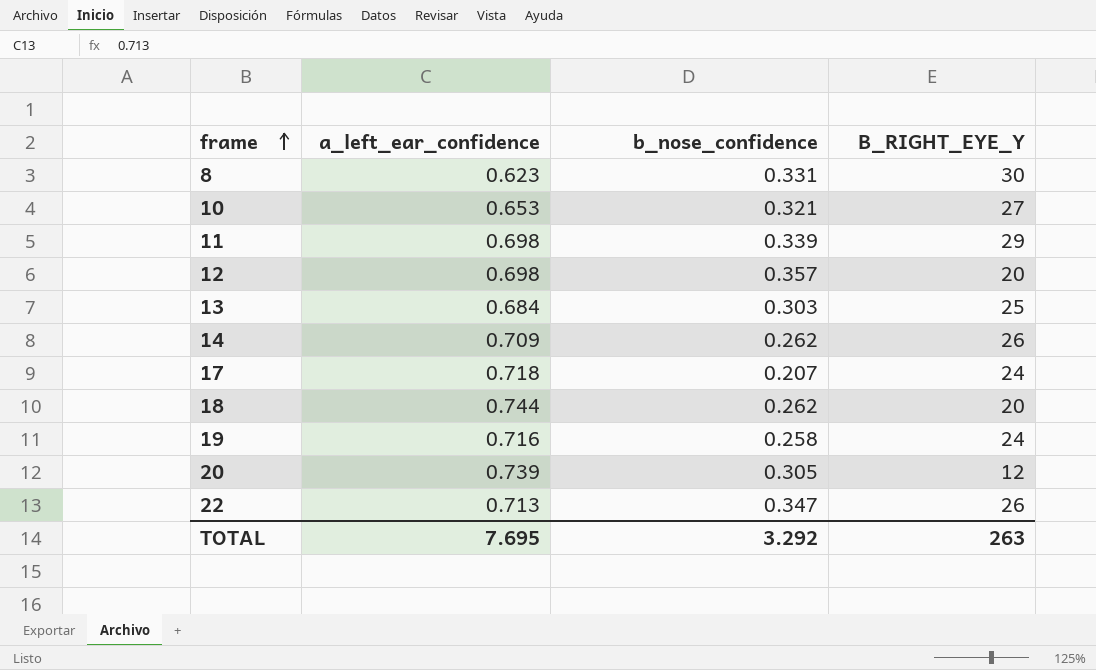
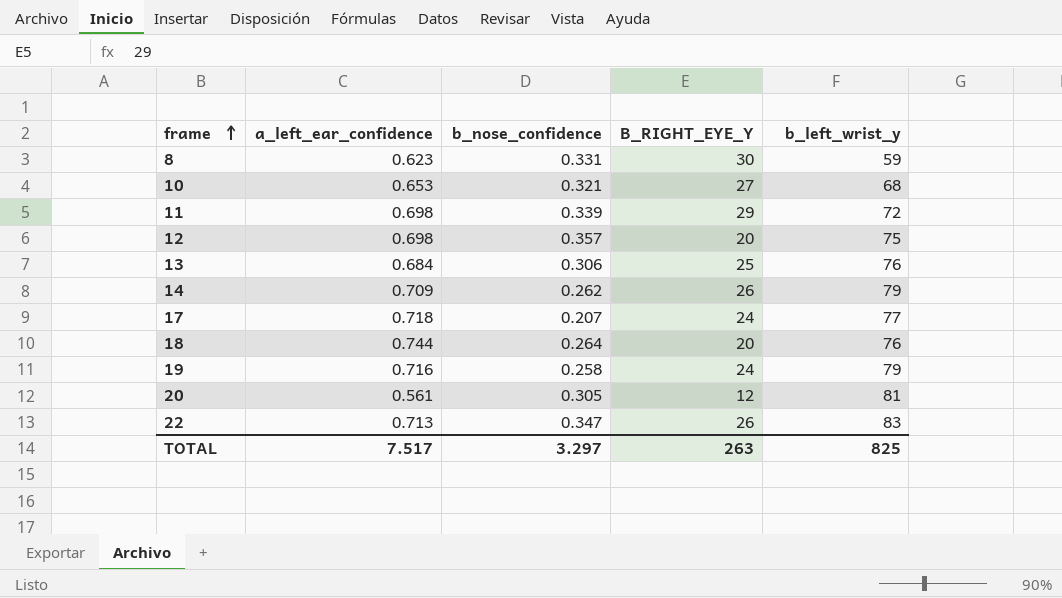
column b_left_wrist_y | position: none -> 5
13 | b_nose_confidence: 0.303 -> 0.306
18 | b_nose_confidence: 0.262 -> 0.264
20 | a_left_ear_confidence: 0.739 -> 0.561
TOTAL | a_left_ear_confidence: 7.695 -> 7.517
TOTAL | b_nose_confidence: 3.292 -> 3.297

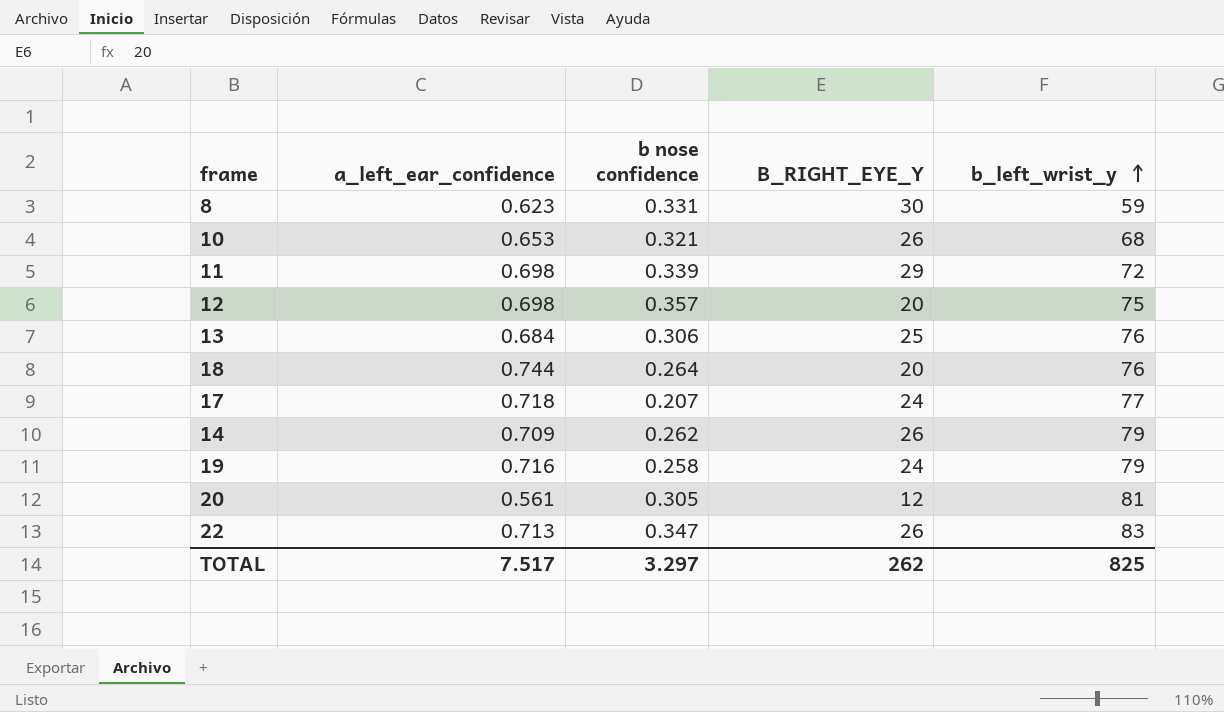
row order: frame ascending -> b_left_wrist_y ascending
column name: b_nose_confidence -> b nose confidence
10 | B_RIGHT_EYE_Y: 27 -> 26
TOTAL | B_RIGHT_EYE_Y: 263 -> 262

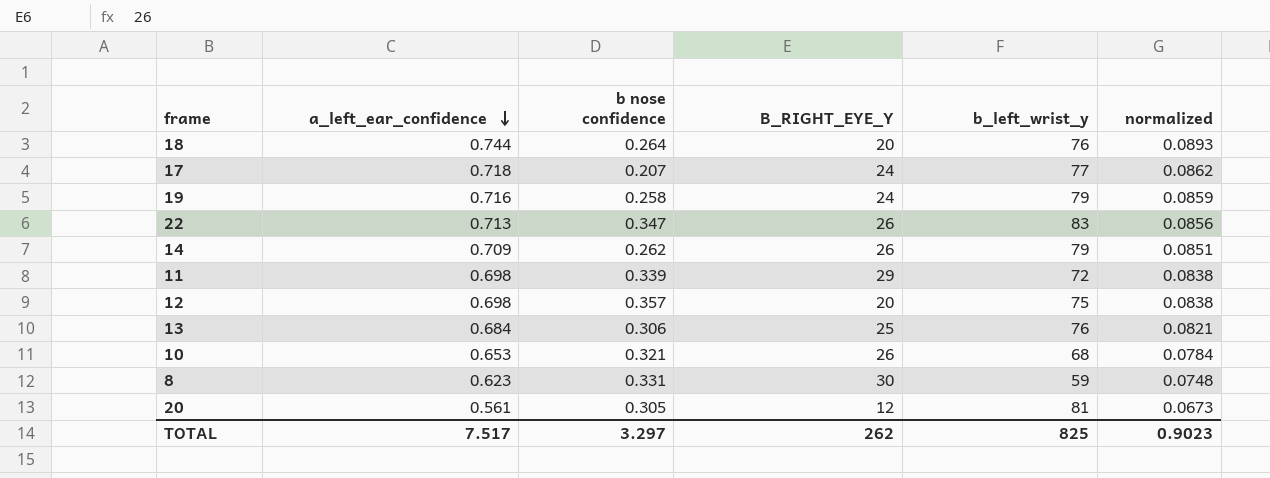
row order: b_left_wrist_y ascending -> a_left_ear_confidence descending
column normalized | formula: none -> [a_left_ear_confidence] * 0.12

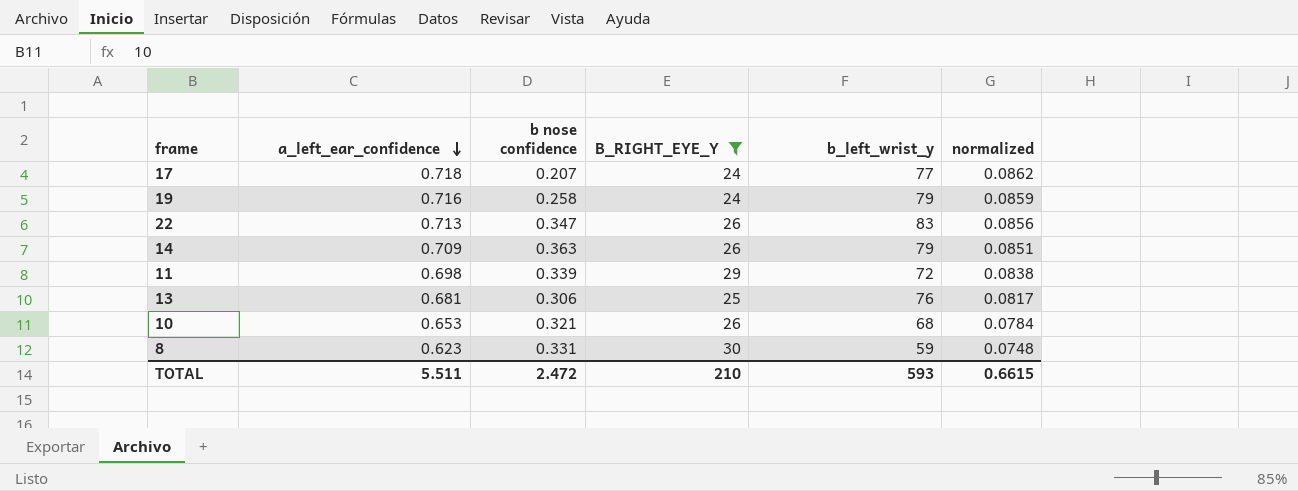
filter: none -> B_RIGHT_EYE_Y >= 24
14 | b nose confidence: 0.262 -> 0.363
13 | a_left_ear_confidence: 0.684 -> 0.681
13 | normalized: 0.0821 -> 0.0817
TOTAL | a_left_ear_confidence: 7.517 -> 5.511
TOTAL | b nose confidence: 3.297 -> 2.472
TOTAL | B_RIGHT_EYE_Y: 262 -> 210
TOTAL | b_left_wrist_y: 825 -> 593
TOTAL | normalized: 0.9023 -> 0.6615

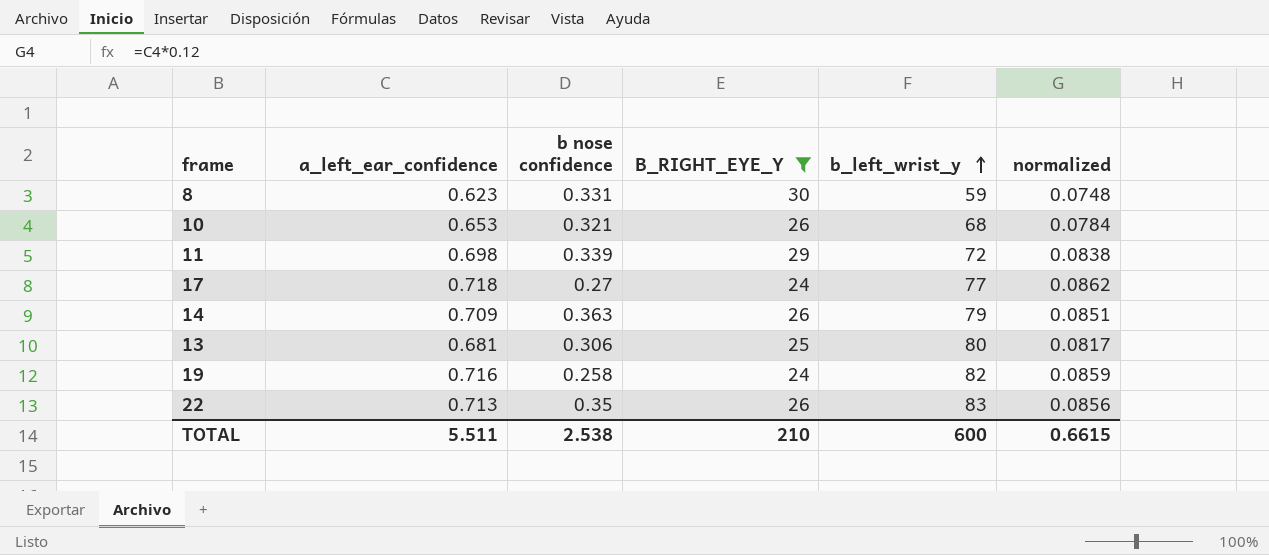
row order: a_left_ear_confidence descending -> b_left_wrist_y ascending
17 | b nose confidence: 0.207 -> 0.27
13 | b_left_wrist_y: 76 -> 80
19 | b_left_wrist_y: 79 -> 82
22 | b nose confidence: 0.347 -> 0.35
TOTAL | b nose confidence: 2.472 -> 2.538
TOTAL | b_left_wrist_y: 593 -> 600

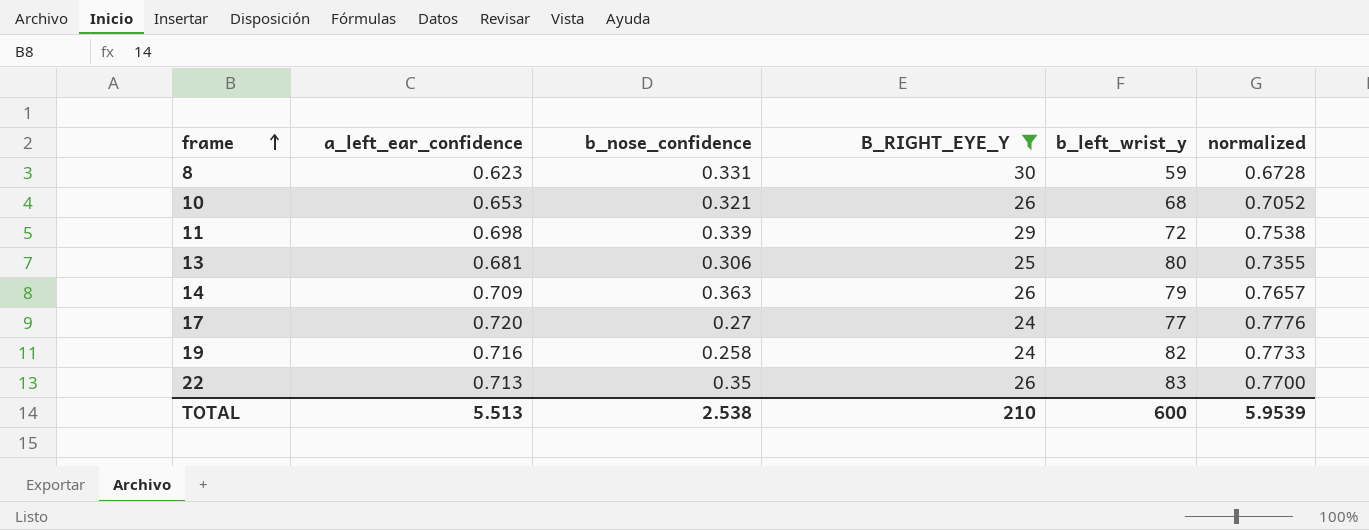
row order: b_left_wrist_y ascending -> frame ascending
column name: b nose confidence -> b_nose_confidence
column normalized | formula: [a_left_ear_confidence] * 0.12 -> [a_left_ear_confidence] * 1.08
17 | a_left_ear_confidence: 0.718 -> 0.720
TOTAL | a_left_ear_confidence: 5.511 -> 5.513
TOTAL | normalized: 0.6615 -> 5.9539

